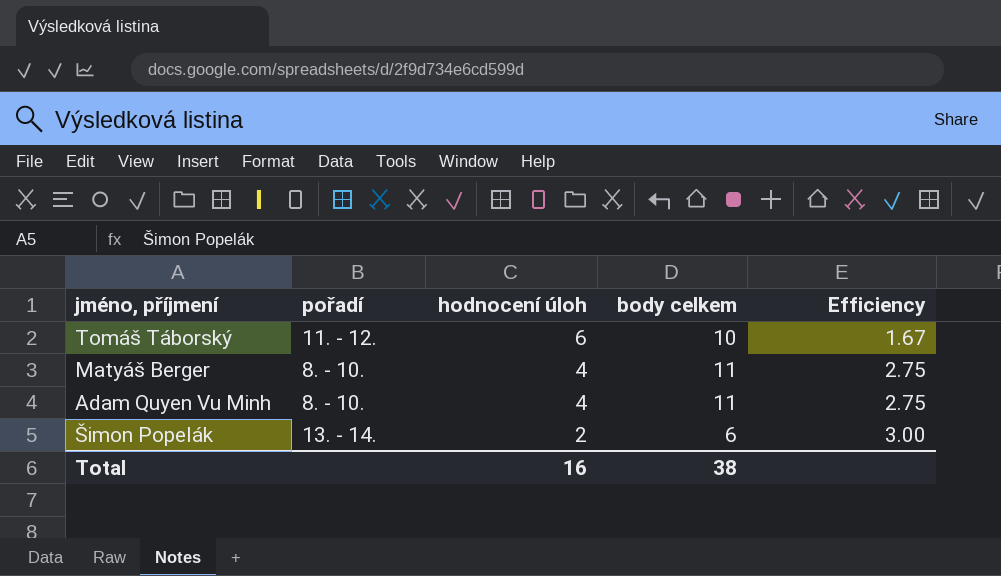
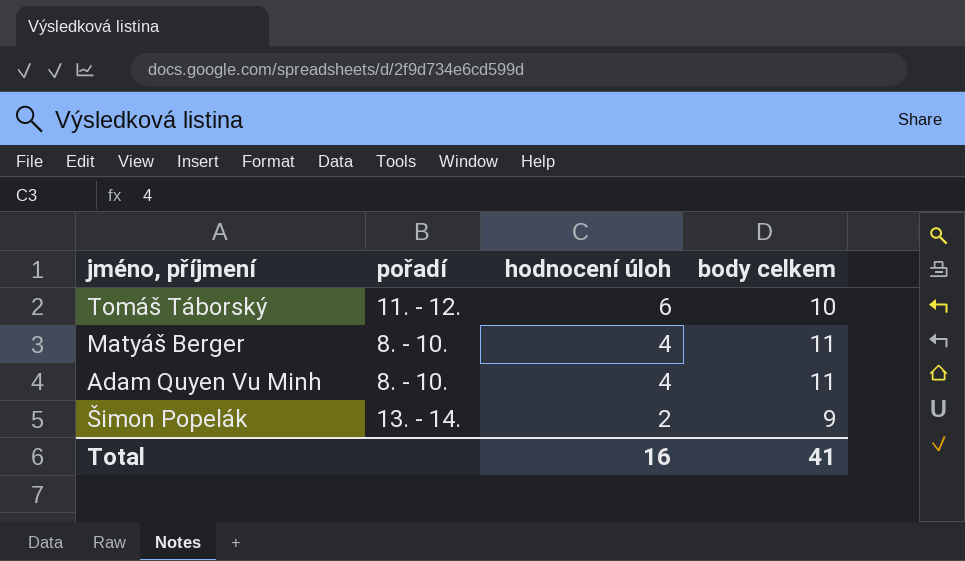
column Efficiency | formula: [body celkem] / [hodnocení úloh] -> none
Šimon Popelák | body celkem: 6 -> 9
Total | body celkem: 38 -> 41

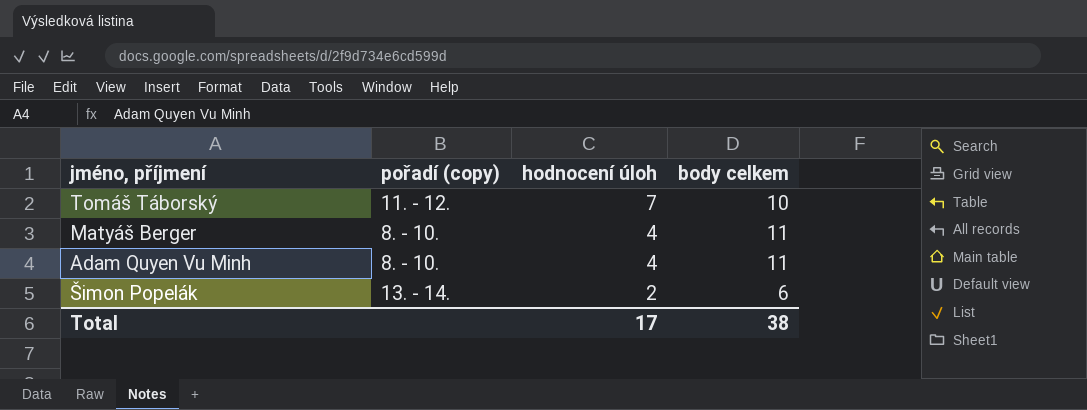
column name: pořadí -> pořadí (copy)
Tomáš Táborský | hodnocení úloh: 6 -> 7
Šimon Popelák | body celkem: 9 -> 6
Total | hodnocení úloh: 16 -> 17
Total | body celkem: 41 -> 38

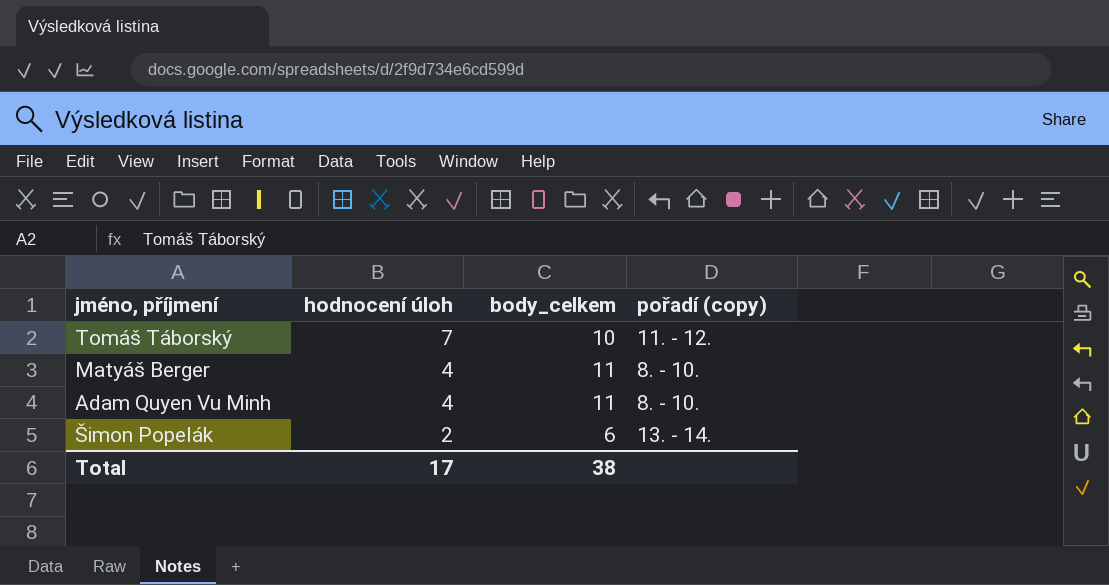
column name: body celkem -> body_celkem
column pořadí (copy) | position: 2 -> 4

